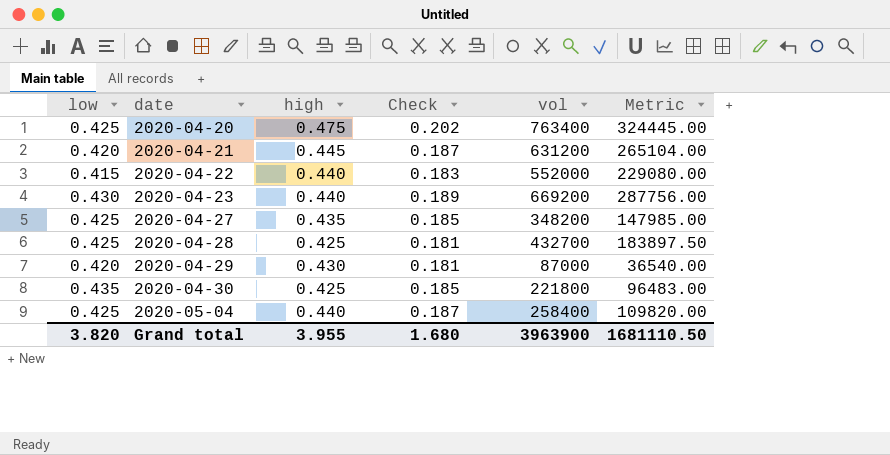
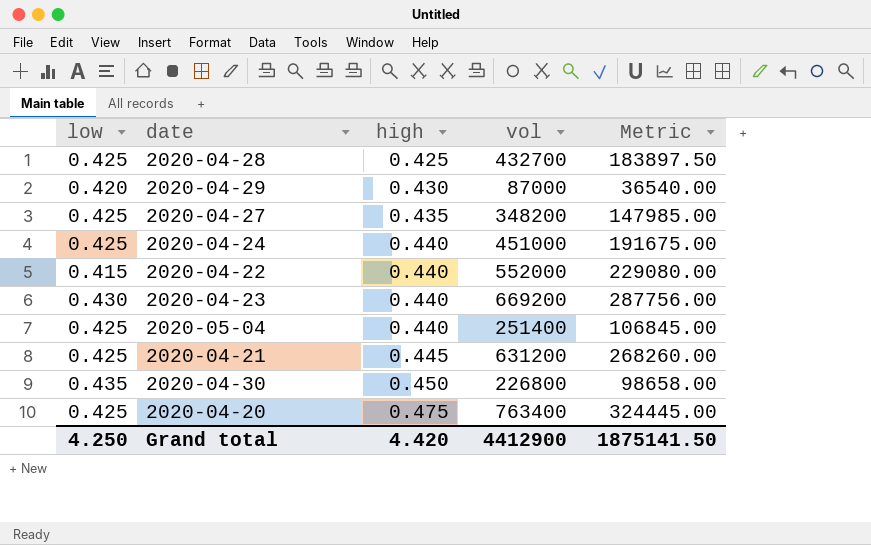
row order: date ascending -> high ascending
column Check | formula: [low] * [high] -> none
row 2020-04-24: none -> 0.425 | 0.440 | 451000 | 191675.00
2020-05-04 | vol: 258400 -> 251400
2020-05-04 | Metric: 109820.00 -> 106845.00
2020-04-21 | low: 0.420 -> 0.425
2020-04-21 | Metric: 265104.00 -> 268260.00
2020-04-30 | high: 0.425 -> 0.450
2020-04-30 | vol: 221800 -> 226800
2020-04-30 | Metric: 96483.00 -> 98658.00
Grand total | low: 3.820 -> 4.250
Grand total | high: 3.955 -> 4.420
Grand total | vol: 3963900 -> 4412900
Grand total | Metric: 1681110.50 -> 1875141.50

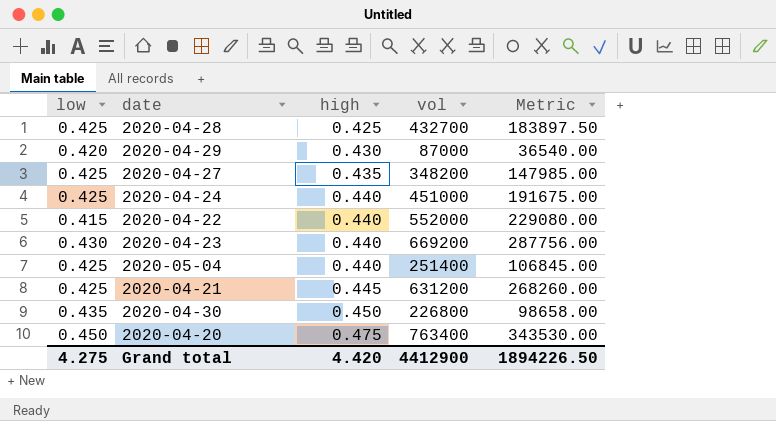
2020-04-20 | low: 0.425 -> 0.450
2020-04-20 | Metric: 324445.00 -> 343530.00
Grand total | low: 4.250 -> 4.275
Grand total | Metric: 1875141.50 -> 1894226.50

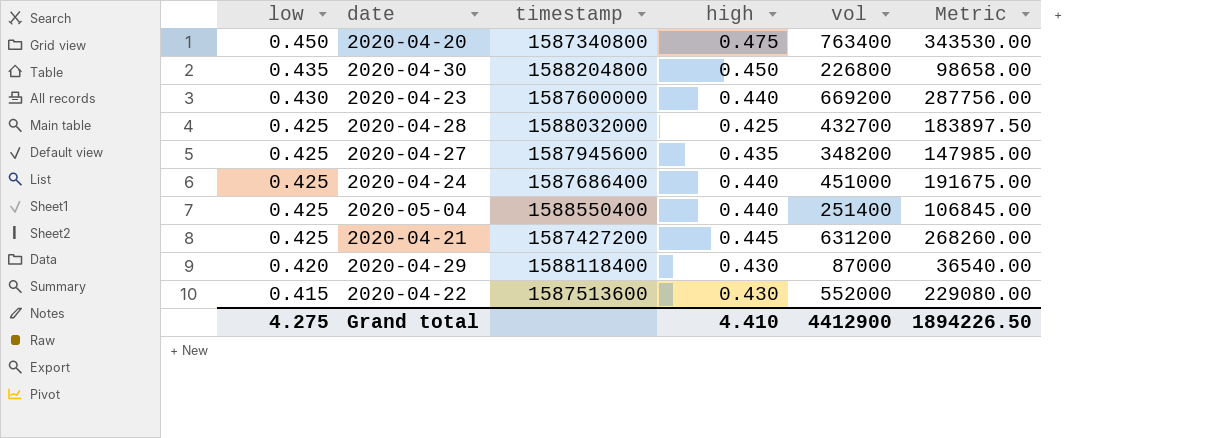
row order: high ascending -> low descending
column timestamp | position: none -> 3
2020-04-22 | high: 0.440 -> 0.430
Grand total | high: 4.420 -> 4.410

